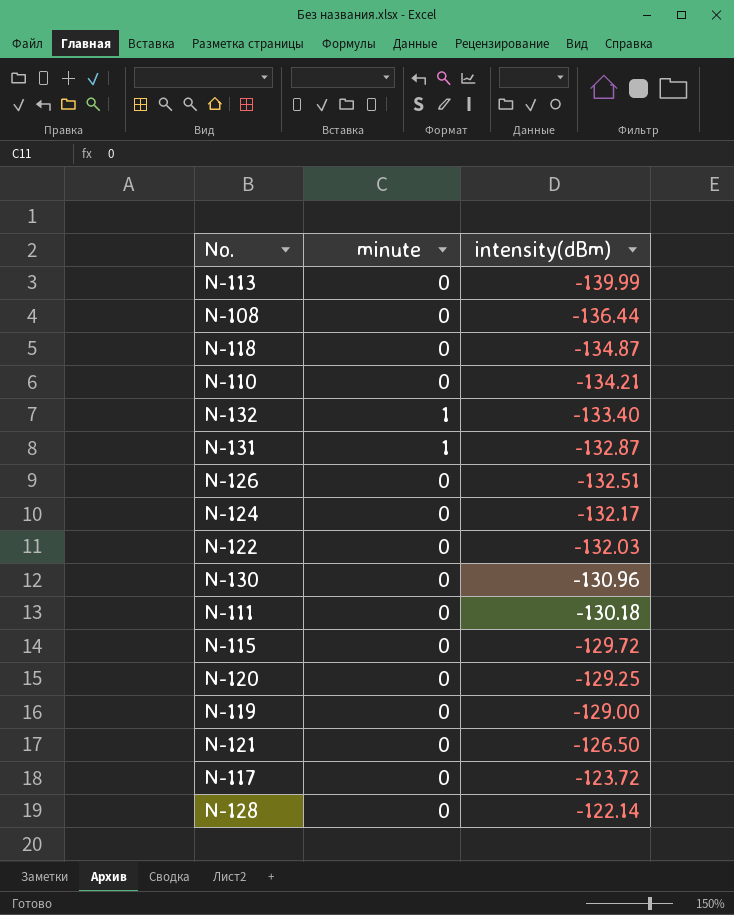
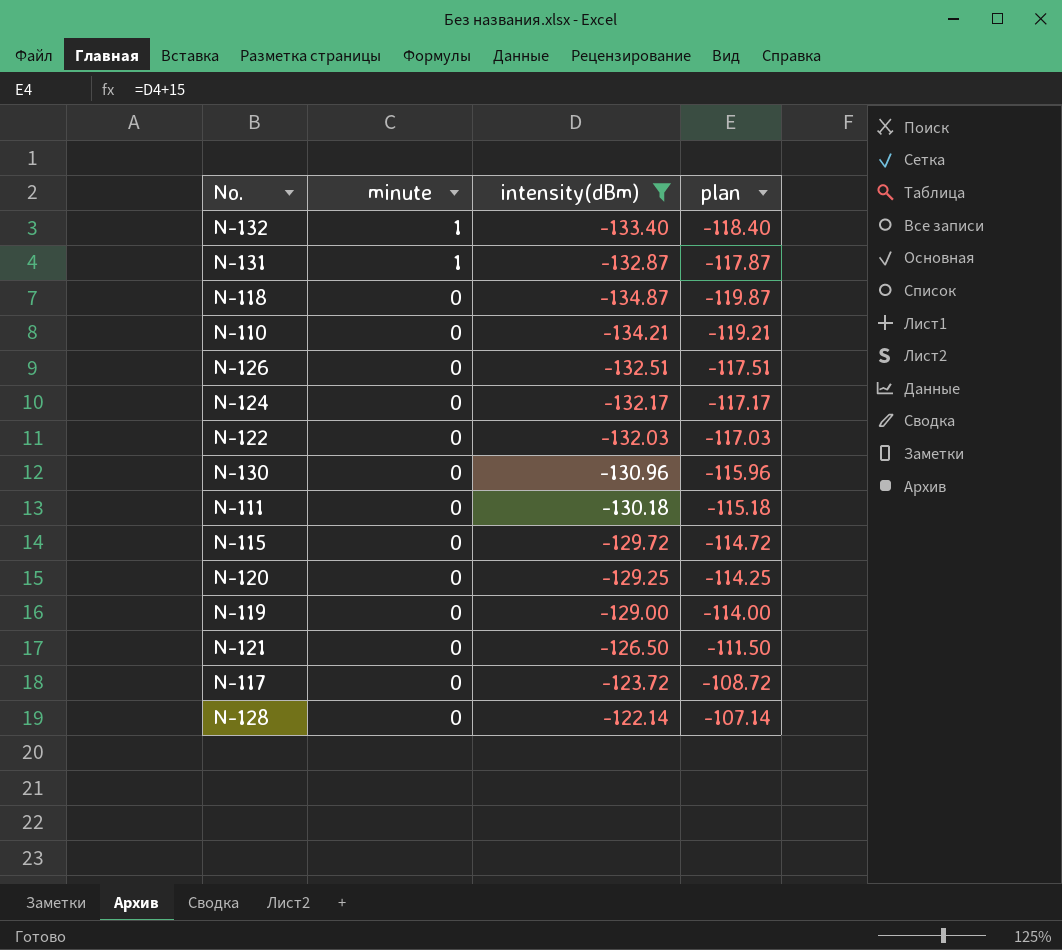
filter: none -> intensity(dBm) >= -134.87
row order: intensity(dBm) ascending -> minute descending
column plan | formula: none -> [intensity(dBm)] + 15

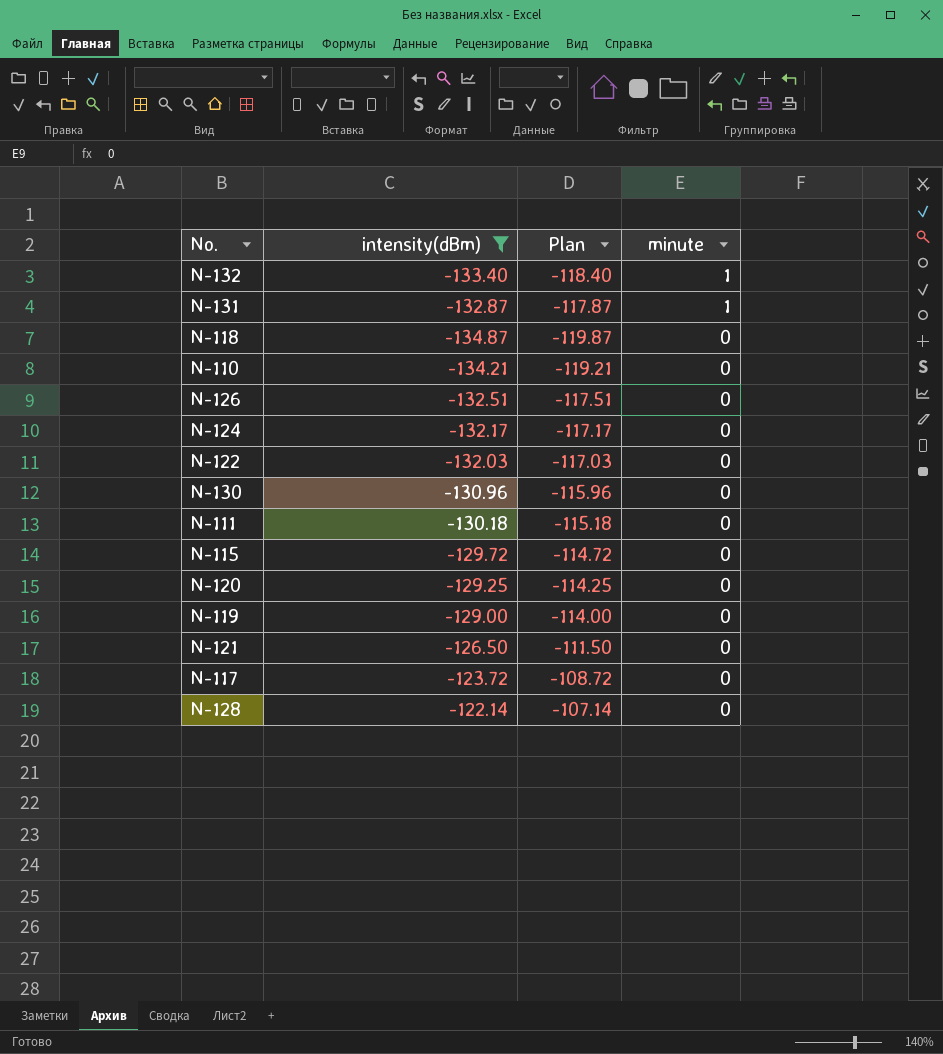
column name: plan -> Plan
column minute | position: 2 -> 4

